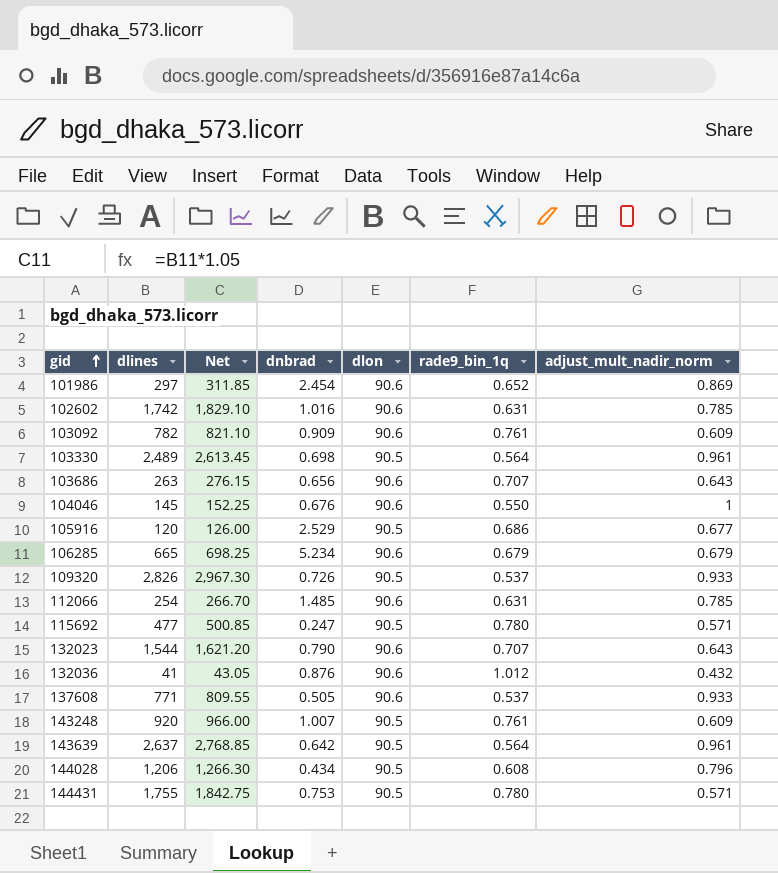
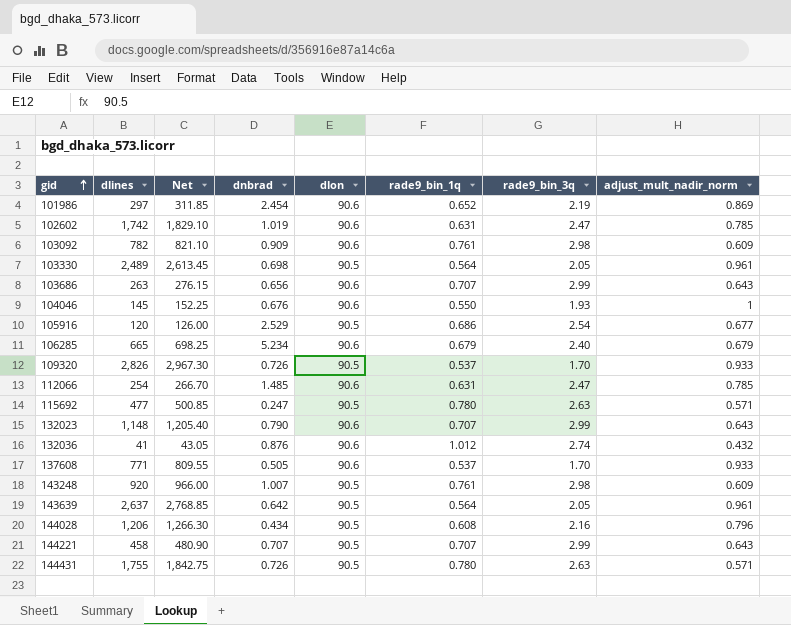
column rade9_bin_3q | position: none -> 7
102602 | dnbrad: 1.016 -> 1.019
132023 | dlines: 1,544 -> 1,148
132023 | Net: 1,621.20 -> 1,205.40
row 144221: none -> 458 | 480.90 | 0.707 | 90.5 | 0.707 | 2.99 | 0.643
144431 | dnbrad: 0.753 -> 0.726

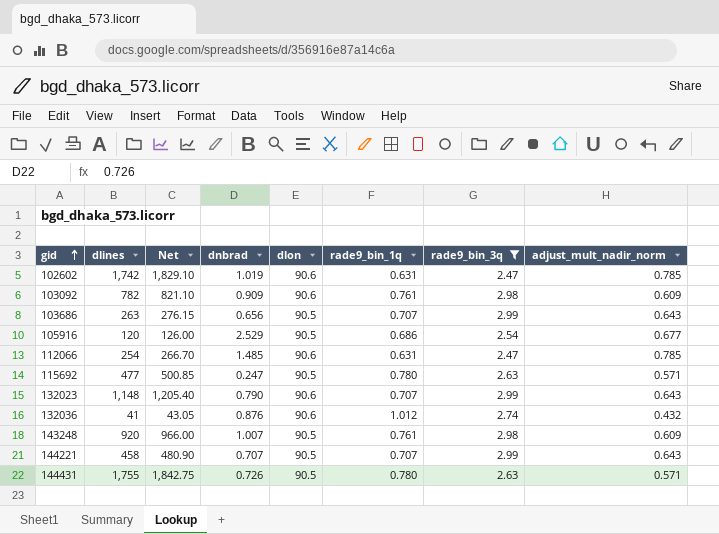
filter: none -> rade9_bin_3q >= 2.47
103686 | dlon: 90.6 -> 90.5

